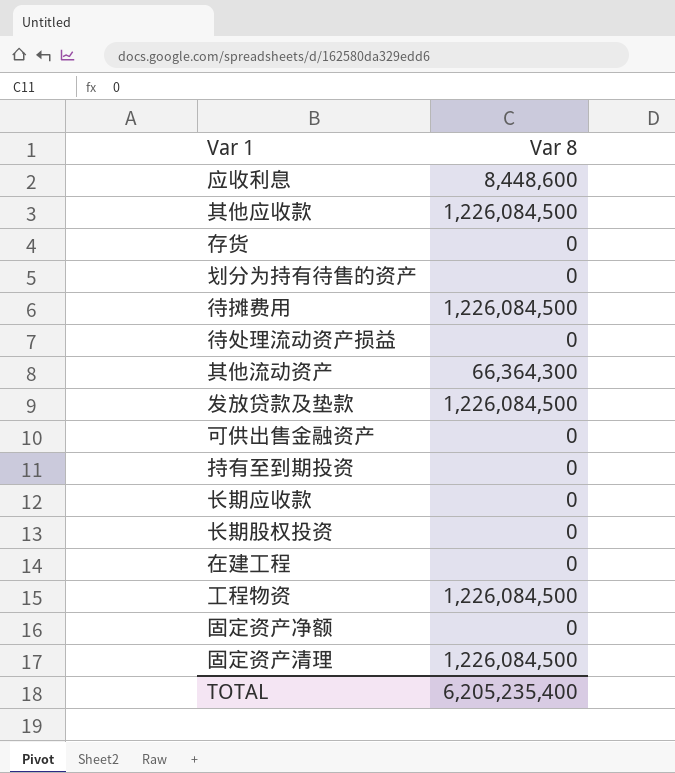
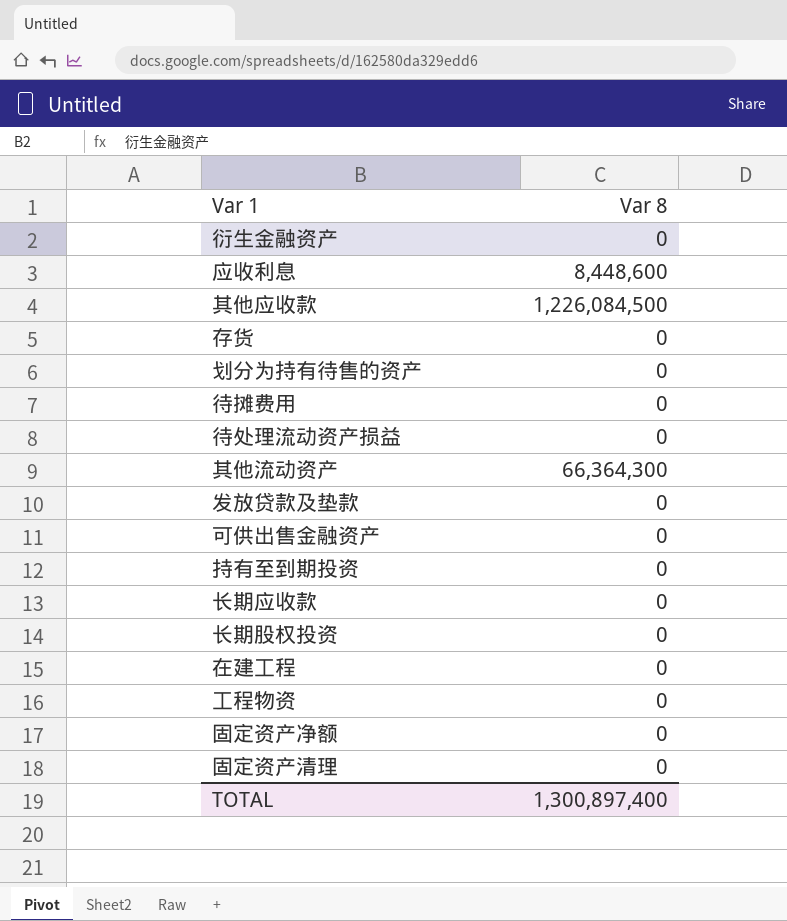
row 衍生金融资产: none -> 0
待摊费用 | Var 8: 1,226,084,500 -> 0
发放贷款及垫款 | Var 8: 1,226,084,500 -> 0
工程物资 | Var 8: 1,226,084,500 -> 0
固定资产清理 | Var 8: 1,226,084,500 -> 0
TOTAL | Var 8: 6,205,235,400 -> 1,300,897,400

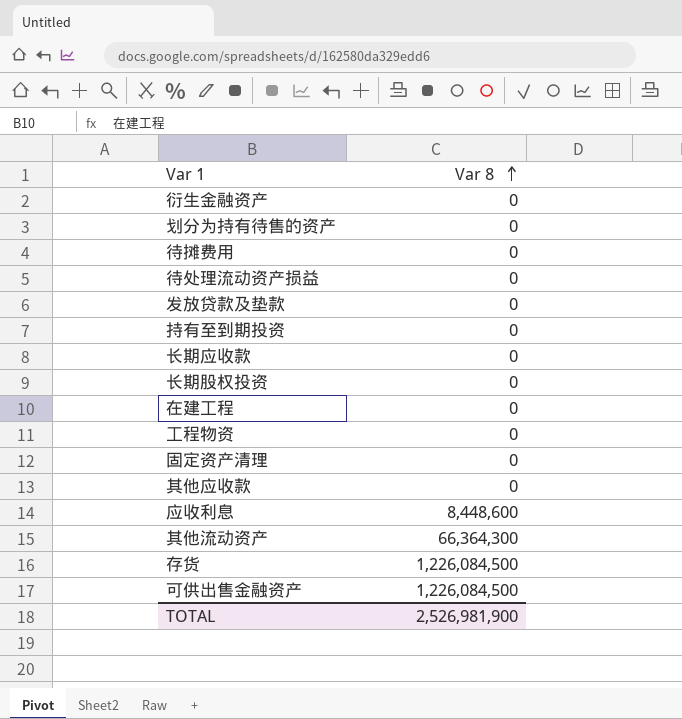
row order: none -> Var 8 ascending
row 固定资产净额: 0 -> none
其他应收款 | Var 8: 1,226,084,500 -> 0
存货 | Var 8: 0 -> 1,226,084,500
可供出售金融资产 | Var 8: 0 -> 1,226,084,500
TOTAL | Var 8: 1,300,897,400 -> 2,526,981,900

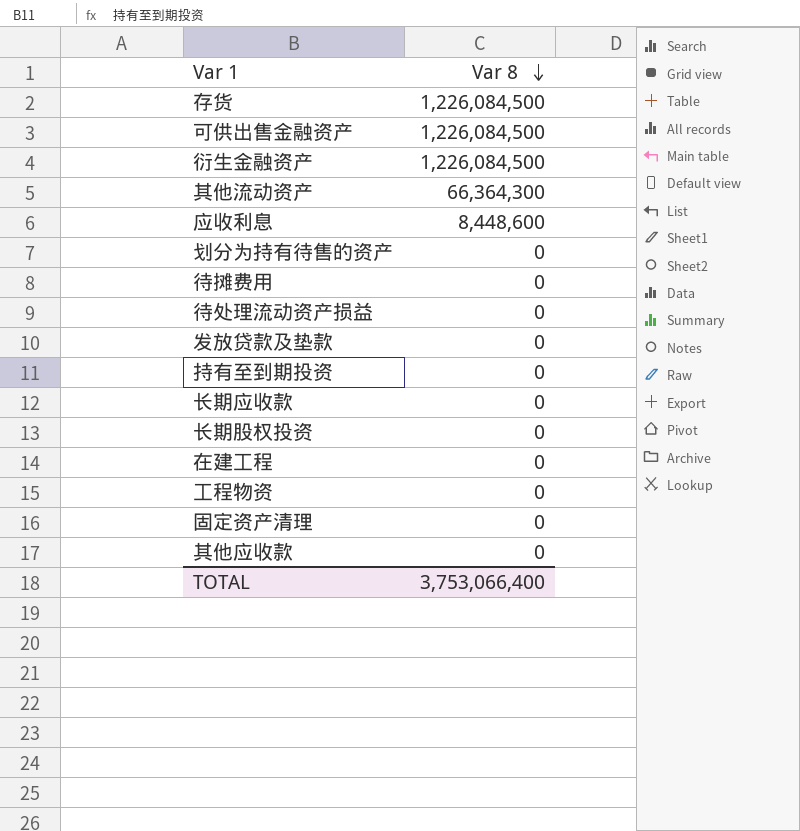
row order: Var 8 ascending -> Var 8 descending
衍生金融资产 | Var 8: 0 -> 1,226,084,500
TOTAL | Var 8: 2,526,981,900 -> 3,753,066,400

